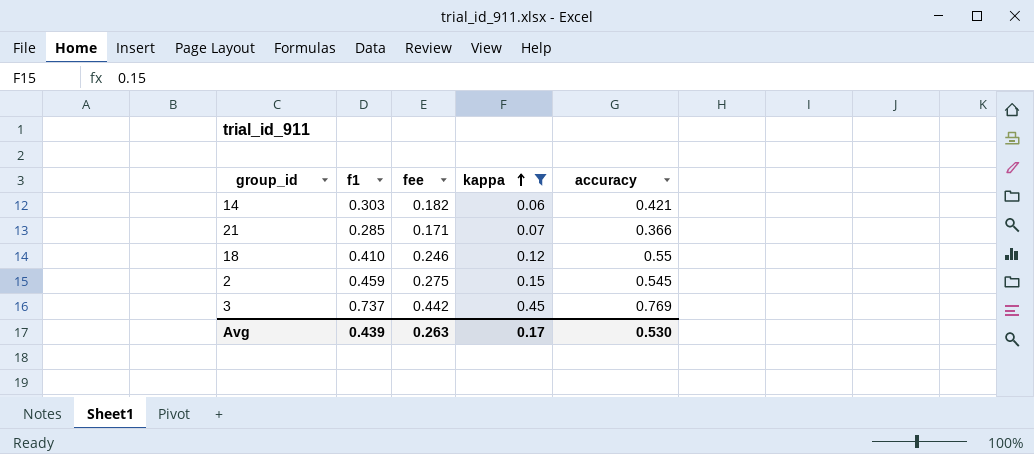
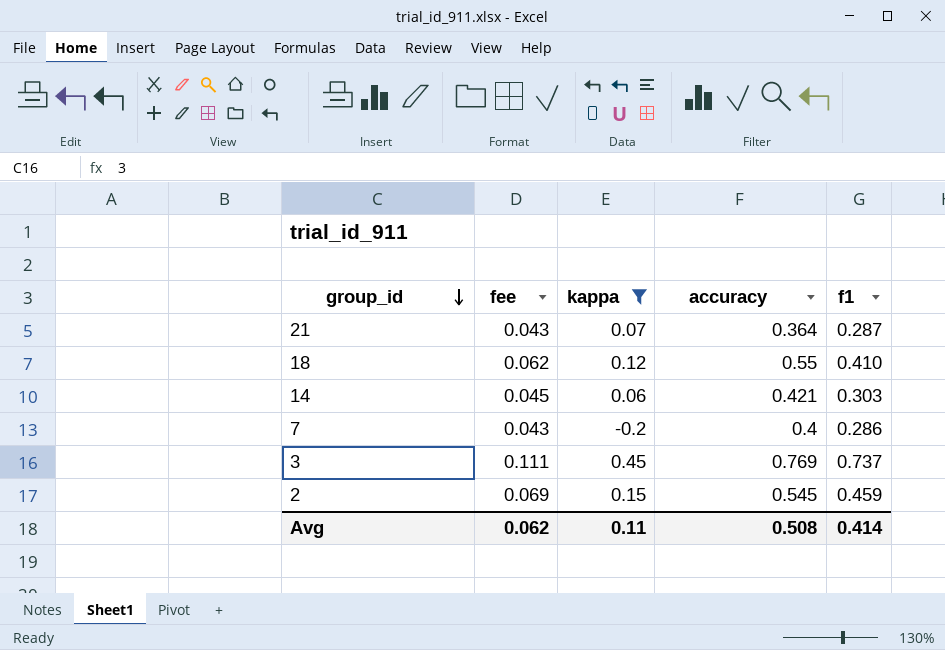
row order: kappa ascending -> group_id descending
column fee | formula: [f1] * 0.6 -> [f1] * 0.15
column f1 | position: 2 -> 5
21 | accuracy: 0.366 -> 0.364
21 | f1: 0.285 -> 0.287
row 7: none -> 0.043 | -0.2 | 0.4 | 0.286
Avg | fee: 0.263 -> 0.062
Avg | kappa: 0.17 -> 0.11
Avg | accuracy: 0.530 -> 0.508
Avg | f1: 0.439 -> 0.414

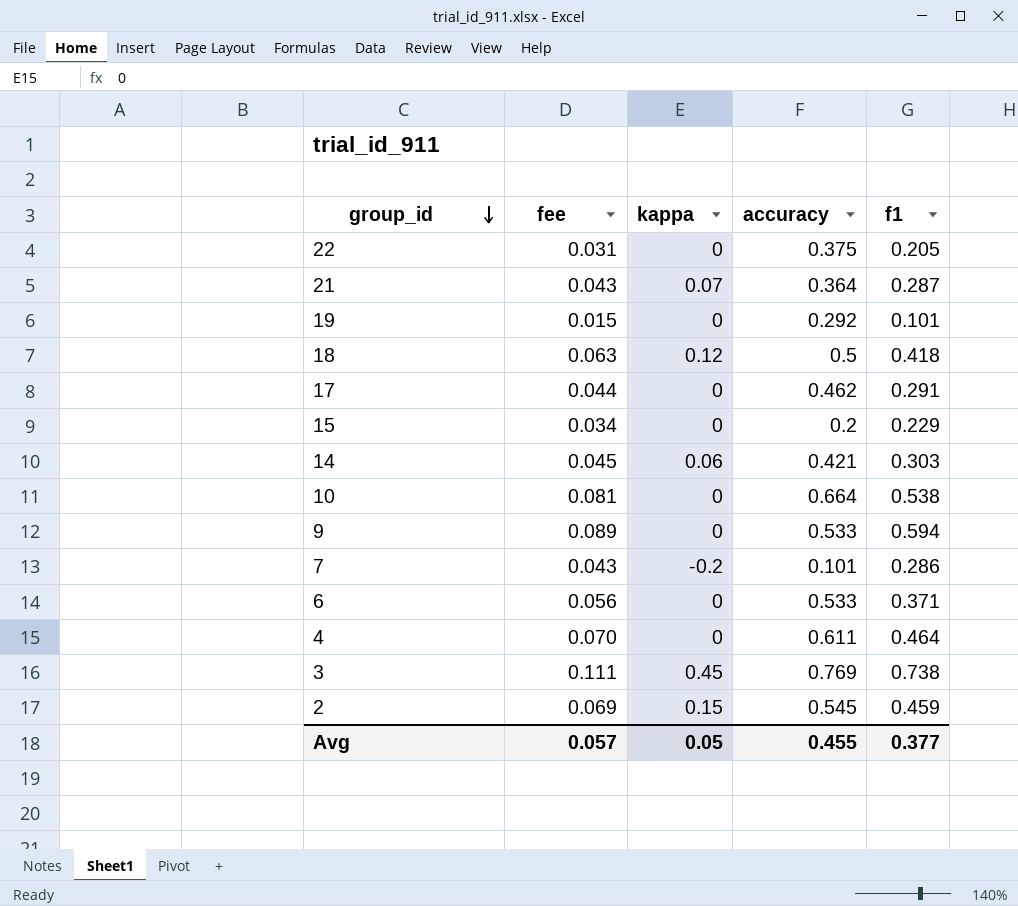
filter: kappa != 0 -> none
18 | fee: 0.062 -> 0.063
18 | accuracy: 0.55 -> 0.5
18 | f1: 0.410 -> 0.418
7 | accuracy: 0.4 -> 0.101
3 | f1: 0.737 -> 0.738
Avg | fee: 0.062 -> 0.057
Avg | kappa: 0.11 -> 0.05
Avg | accuracy: 0.508 -> 0.455
Avg | f1: 0.414 -> 0.377

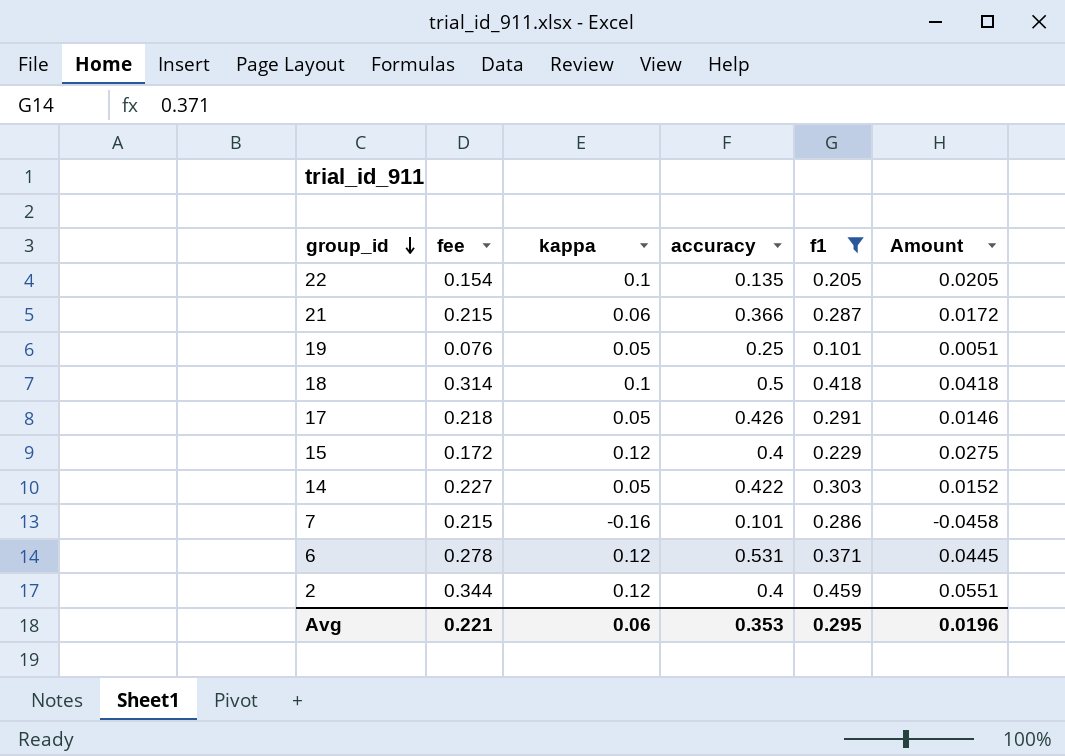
filter: none -> f1 <= 0.459
column fee | formula: [f1] * 0.15 -> [f1] * 0.75
column Amount | formula: none -> [kappa] * [f1]
22 | kappa: 0 -> 0.1
22 | accuracy: 0.375 -> 0.135
21 | kappa: 0.07 -> 0.06
21 | accuracy: 0.364 -> 0.366
19 | kappa: 0 -> 0.05
19 | accuracy: 0.292 -> 0.25
18 | kappa: 0.12 -> 0.1
17 | kappa: 0 -> 0.05
17 | accuracy: 0.462 -> 0.426
15 | kappa: 0 -> 0.12
15 | accuracy: 0.2 -> 0.4
14 | kappa: 0.06 -> 0.05
14 | accuracy: 0.421 -> 0.422
7 | kappa: -0.2 -> -0.16
6 | kappa: 0 -> 0.12
6 | accuracy: 0.533 -> 0.531
2 | kappa: 0.15 -> 0.12
2 | accuracy: 0.545 -> 0.4
Avg | fee: 0.057 -> 0.221
Avg | kappa: 0.05 -> 0.06
Avg | accuracy: 0.455 -> 0.353
Avg | f1: 0.377 -> 0.295

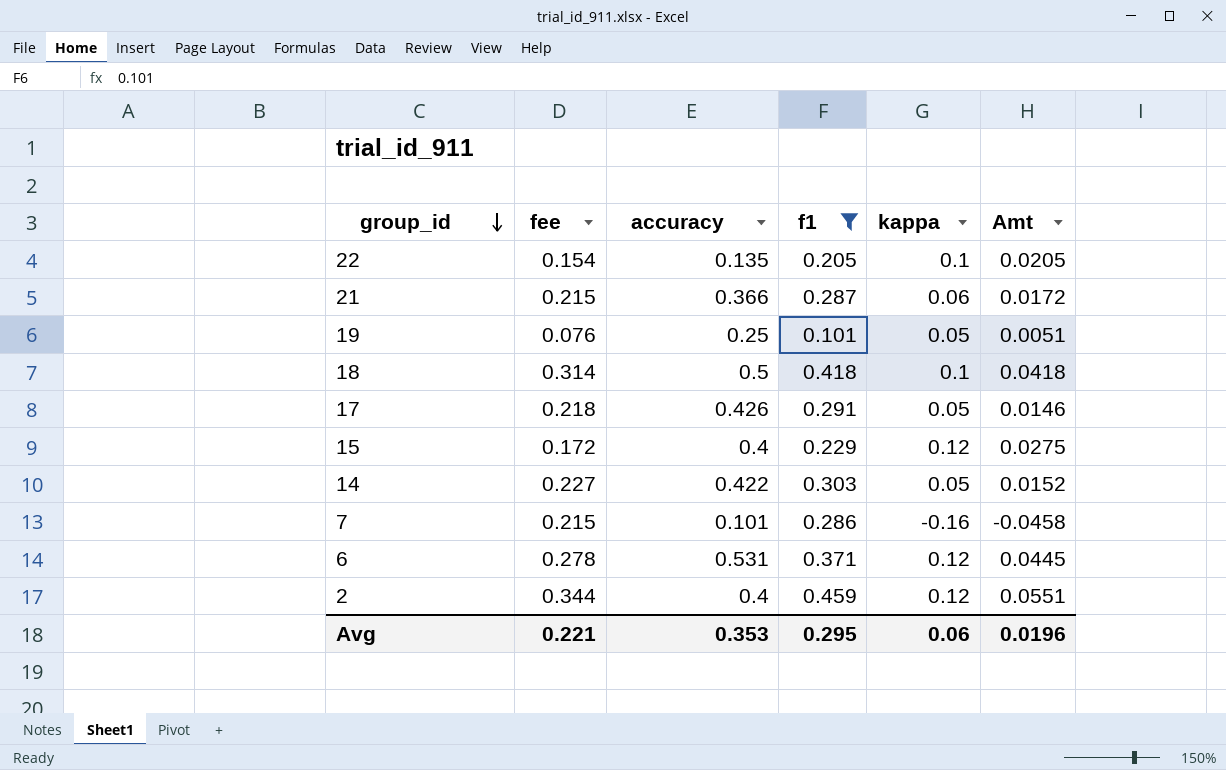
column kappa | position: 3 -> 5
column name: Amount -> Amt

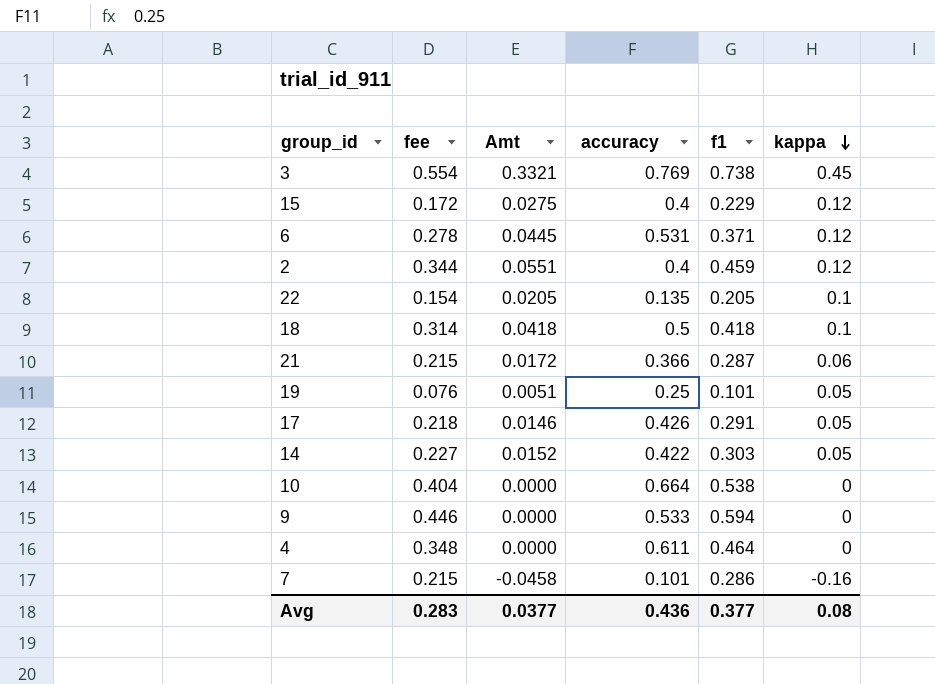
filter: f1 <= 0.459 -> none
row order: group_id descending -> kappa descending
column Amt | position: 6 -> 3
Avg | fee: 0.221 -> 0.283
Avg | Amt: 0.0196 -> 0.0377
Avg | accuracy: 0.353 -> 0.436
Avg | f1: 0.295 -> 0.377
Avg | kappa: 0.06 -> 0.08

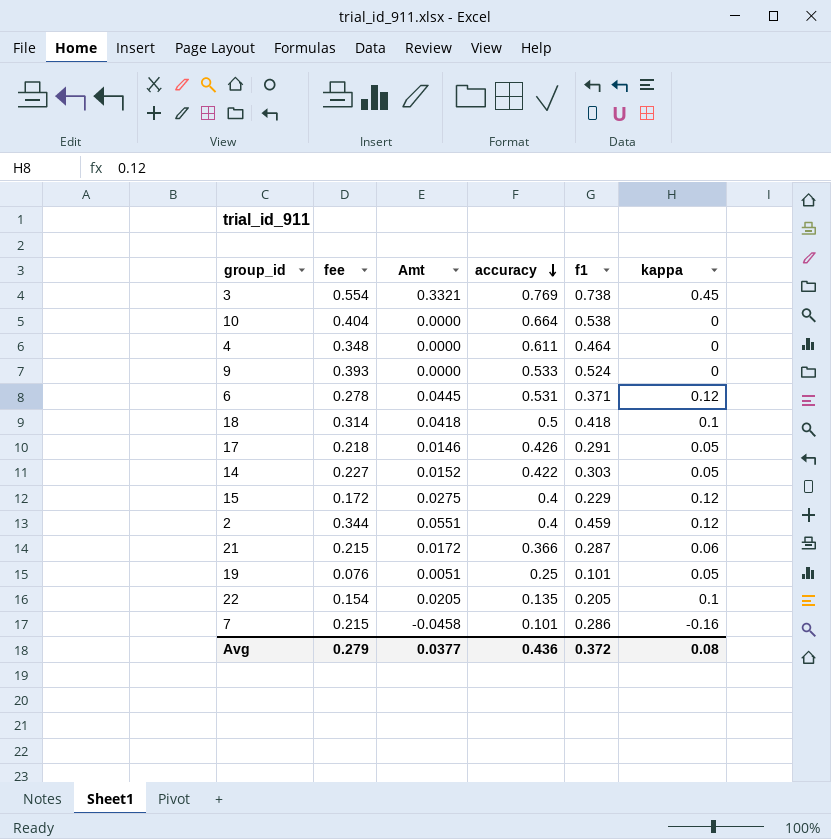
row order: kappa descending -> accuracy descending
9 | fee: 0.446 -> 0.393
9 | f1: 0.594 -> 0.524
Avg | fee: 0.283 -> 0.279
Avg | f1: 0.377 -> 0.372

